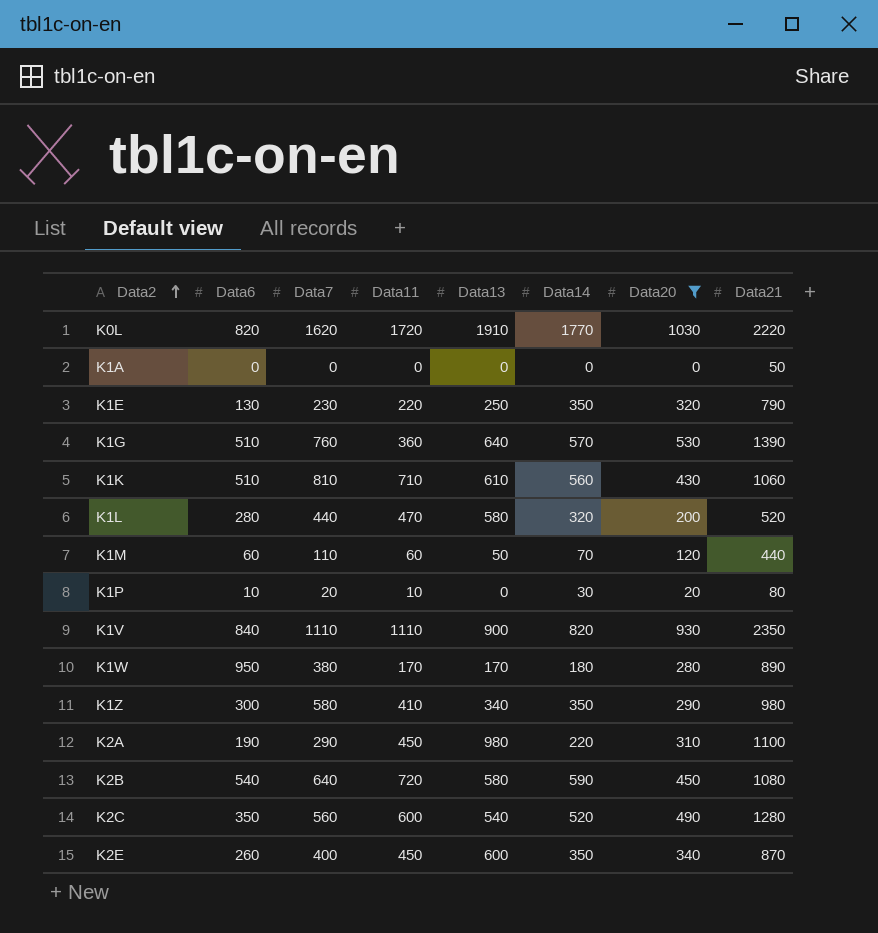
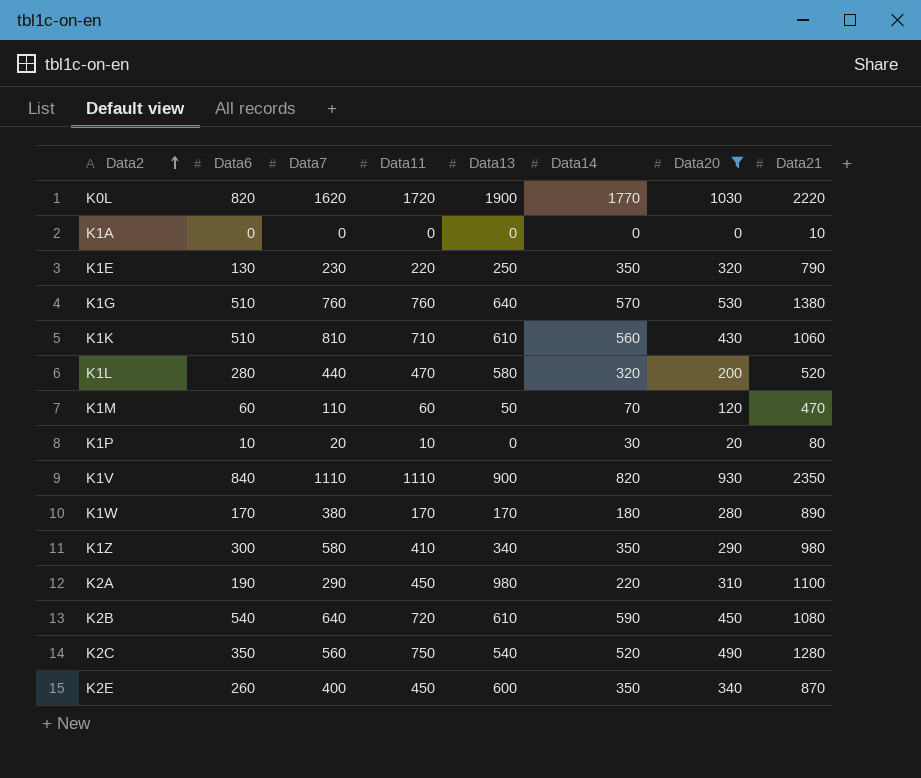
K0L | Data13: 1910 -> 1900
K1A | Data21: 50 -> 10
K1G | Data11: 360 -> 760
K1G | Data21: 1390 -> 1380
K1M | Data21: 440 -> 470
K1W | Data6: 950 -> 170
K2B | Data13: 580 -> 610
K2C | Data11: 600 -> 750

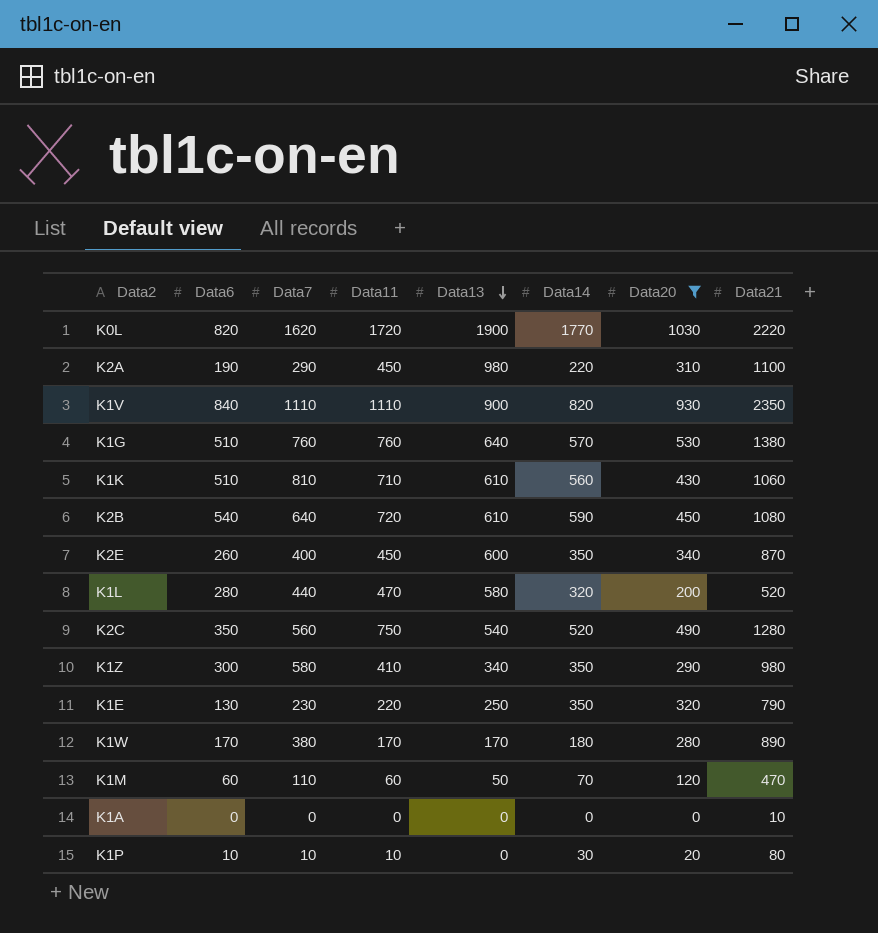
row order: Data2 ascending -> Data13 descending
K1P | Data7: 20 -> 10

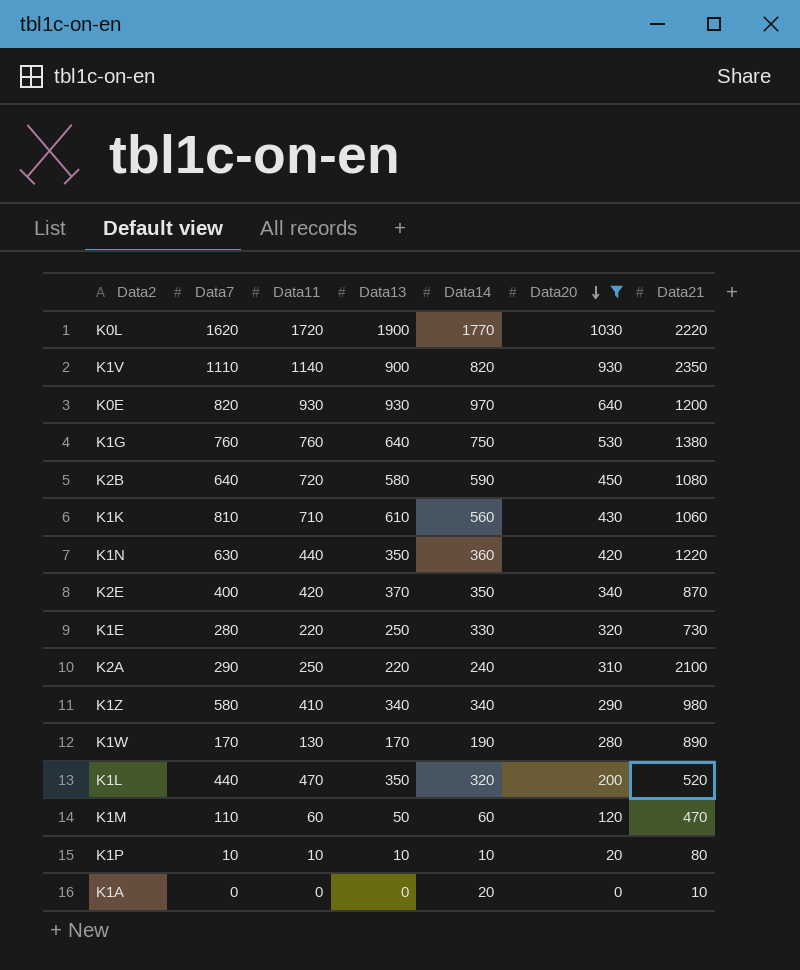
row order: Data13 descending -> Data20 descending
column Data6 | position: 2 -> none
row K2C: 350 | 560 | 750 | 540 | 520 | 490 | 1280 -> none
K1V | Data11: 1110 -> 1140
row K0E: none -> 820 | 930 | 930 | 970 | 640 | 1200
K1G | Data14: 570 -> 750
K2B | Data13: 610 -> 580
row K1N: none -> 630 | 440 | 350 | 360 | 420 | 1220
K2E | Data11: 450 -> 420
K2E | Data13: 600 -> 370
K1E | Data7: 230 -> 280
K1E | Data14: 350 -> 330
K1E | Data21: 790 -> 730
K2A | Data11: 450 -> 250
K2A | Data13: 980 -> 220
K2A | Data14: 220 -> 240
K2A | Data21: 1100 -> 2100
K1Z | Data14: 350 -> 340
K1W | Data7: 380 -> 170
K1W | Data11: 170 -> 130
K1W | Data14: 180 -> 190
K1L | Data13: 580 -> 350
K1M | Data14: 70 -> 60
K1P | Data13: 0 -> 10
K1P | Data14: 30 -> 10
K1A | Data14: 0 -> 20

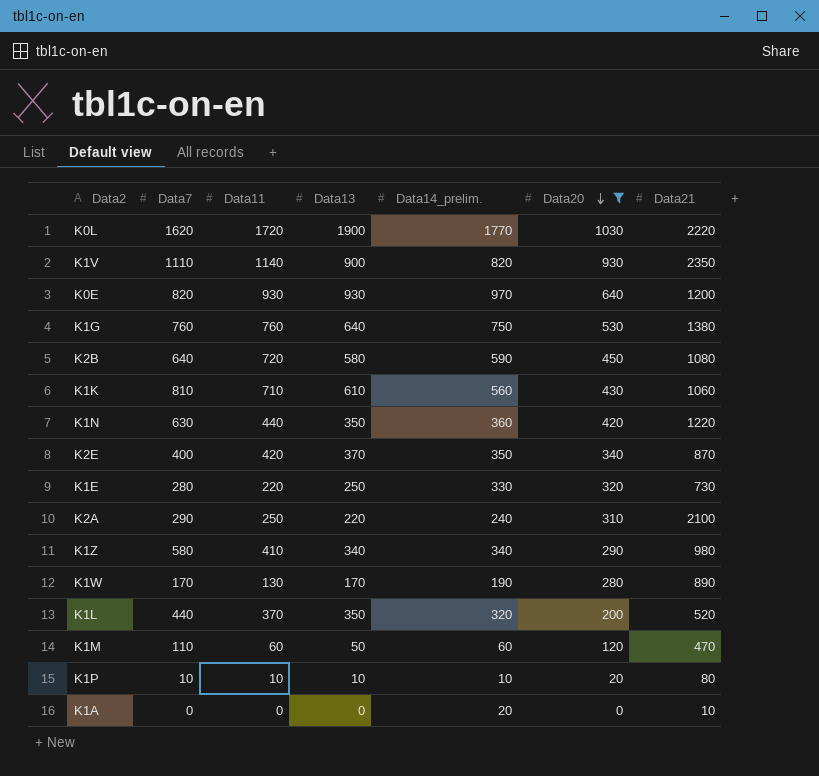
column name: Data14 -> Data14_prelim.
K1L | Data11: 470 -> 370

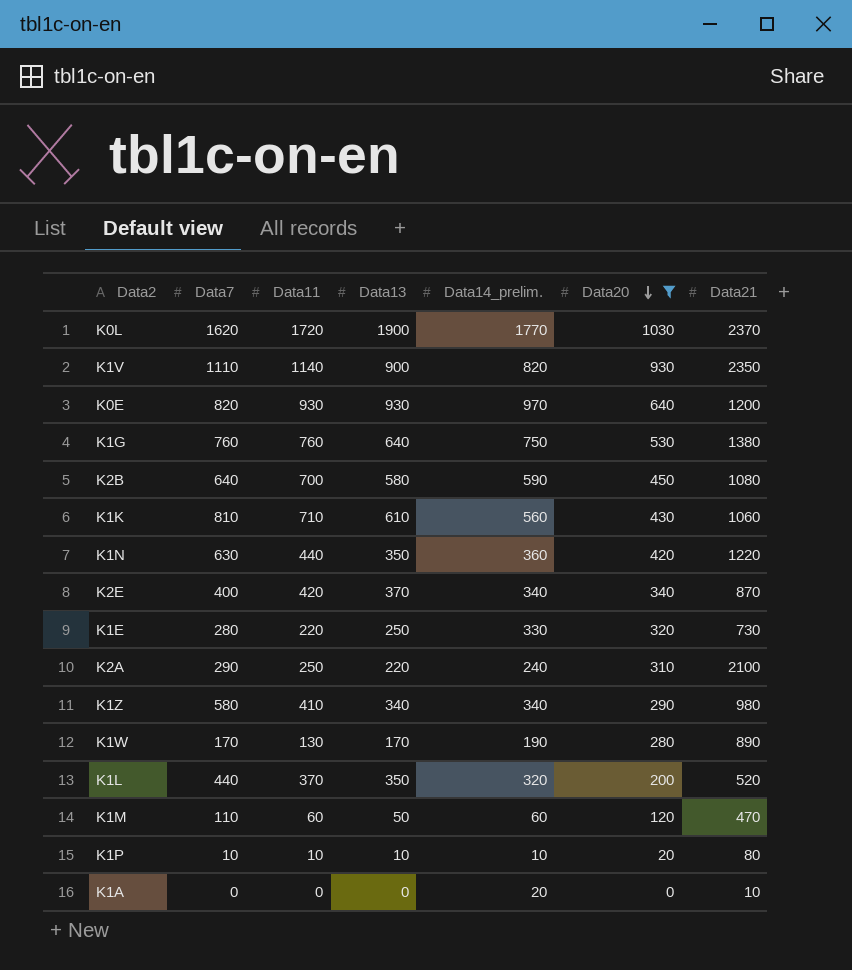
K0L | Data21: 2220 -> 2370
K2B | Data11: 720 -> 700
K2E | Data14_prelim.: 350 -> 340

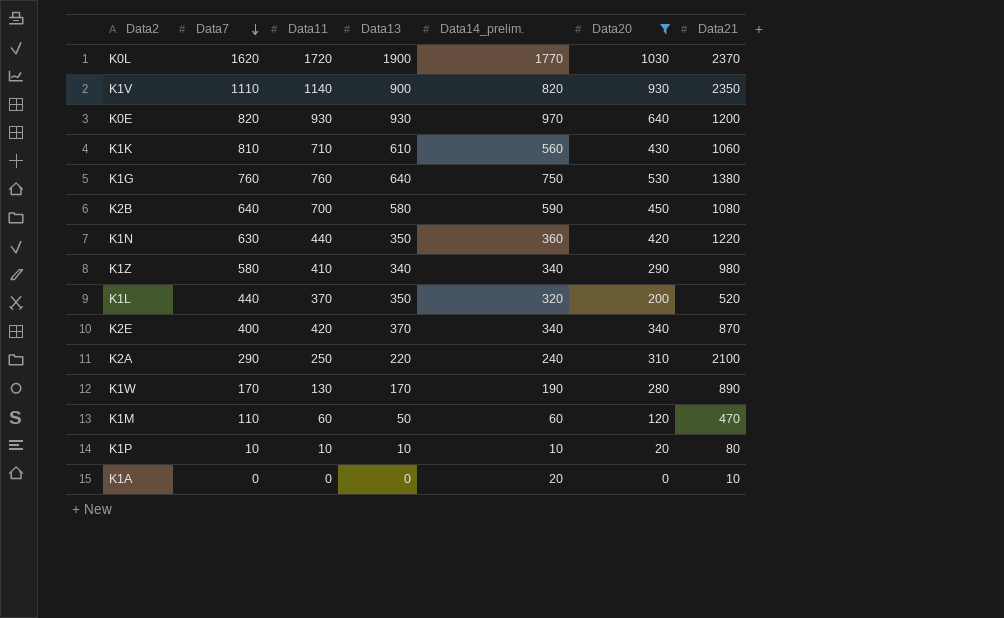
row order: Data20 descending -> Data7 descending
row K1E: 280 | 220 | 250 | 330 | 320 | 730 -> none

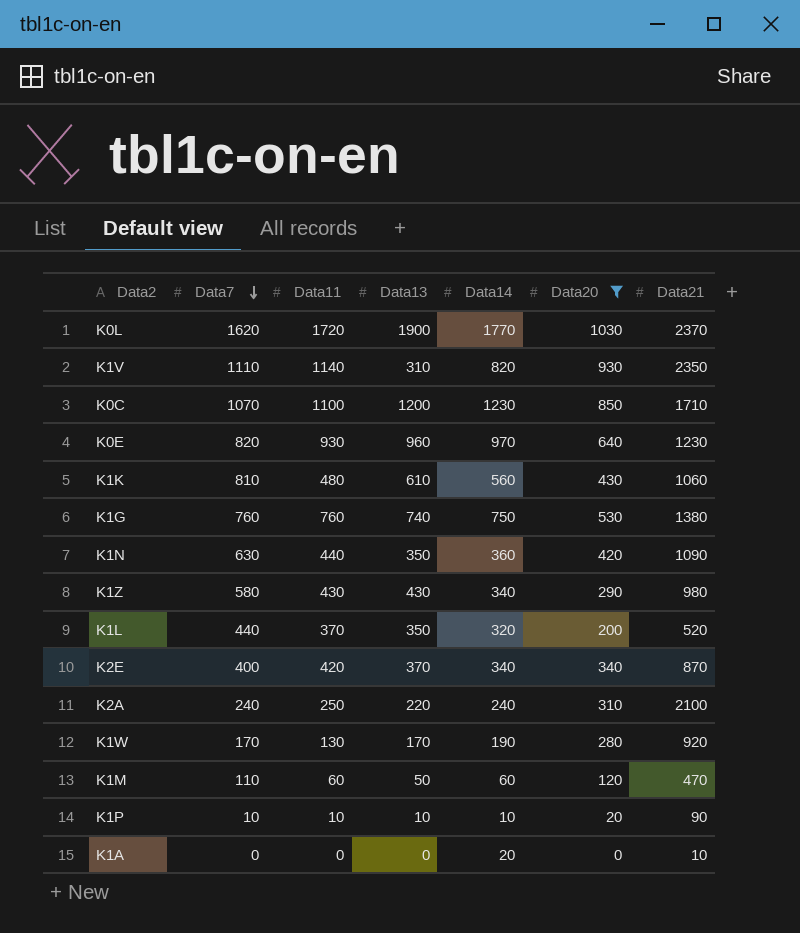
column name: Data14_prelim. -> Data14
row K2B: 640 | 700 | 580 | 590 | 450 | 1080 -> none
K1V | Data13: 900 -> 310
row K0C: none -> 1070 | 1100 | 1200 | 1230 | 850 | 1710
K0E | Data13: 930 -> 960
K0E | Data21: 1200 -> 1230
K1K | Data11: 710 -> 480
K1G | Data13: 640 -> 740
K1N | Data21: 1220 -> 1090
K1Z | Data11: 410 -> 430
K1Z | Data13: 340 -> 430
K2A | Data7: 290 -> 240
K1W | Data21: 890 -> 920
K1P | Data21: 80 -> 90

